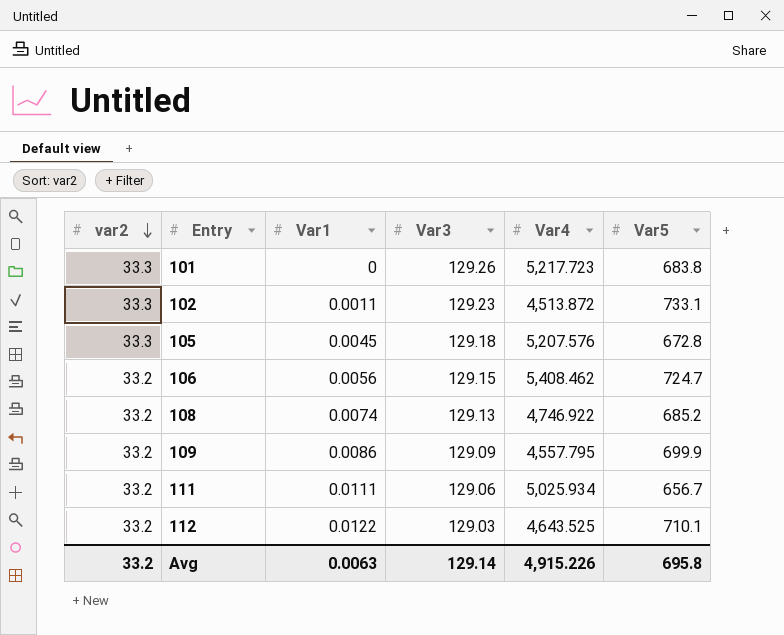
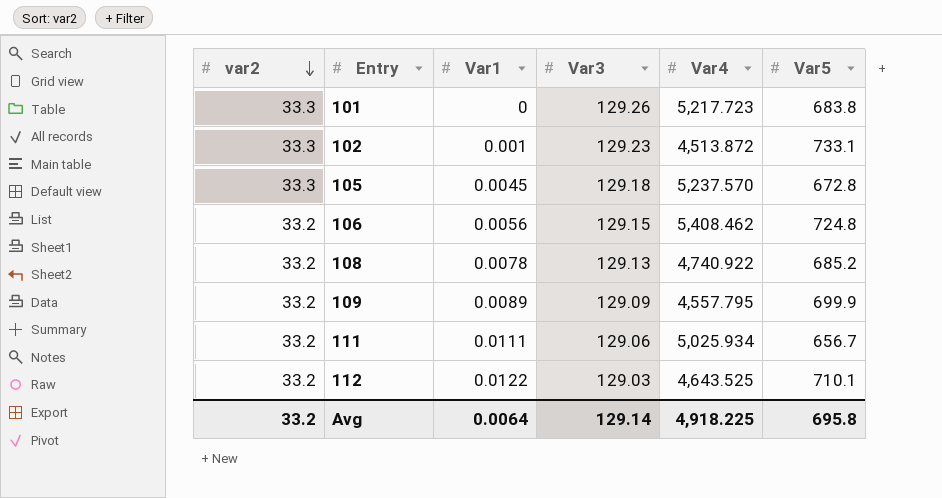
102 | Var1: 0.0011 -> 0.001
105 | Var4: 5,207.576 -> 5,237.570
106 | Var5: 724.7 -> 724.8
108 | Var1: 0.0074 -> 0.0078
108 | Var4: 4,746.922 -> 4,740.922
109 | Var1: 0.0086 -> 0.0089
Avg | Var1: 0.0063 -> 0.0064
Avg | Var4: 4,915.226 -> 4,918.225

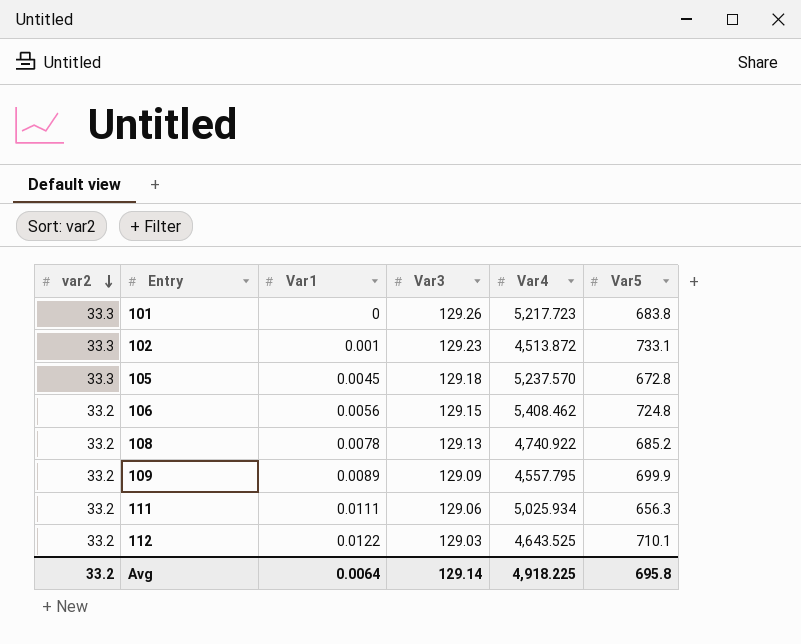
111 | Var5: 656.7 -> 656.3

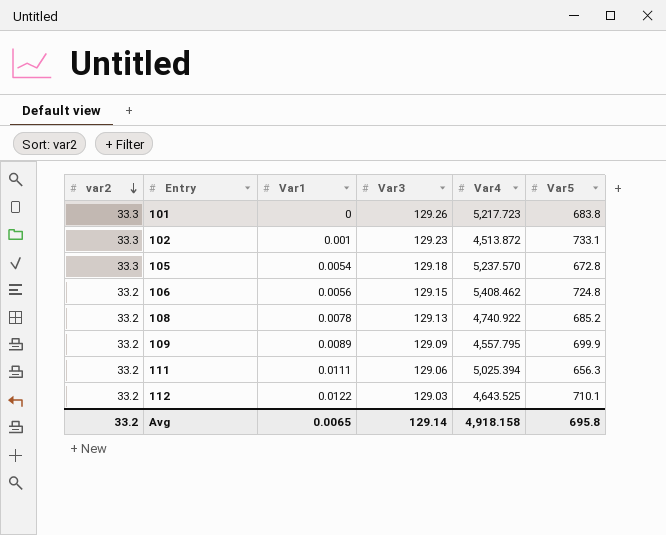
105 | Var1: 0.0045 -> 0.0054
111 | Var4: 5,025.934 -> 5,025.394
Avg | Var1: 0.0064 -> 0.0065
Avg | Var4: 4,918.225 -> 4,918.158

